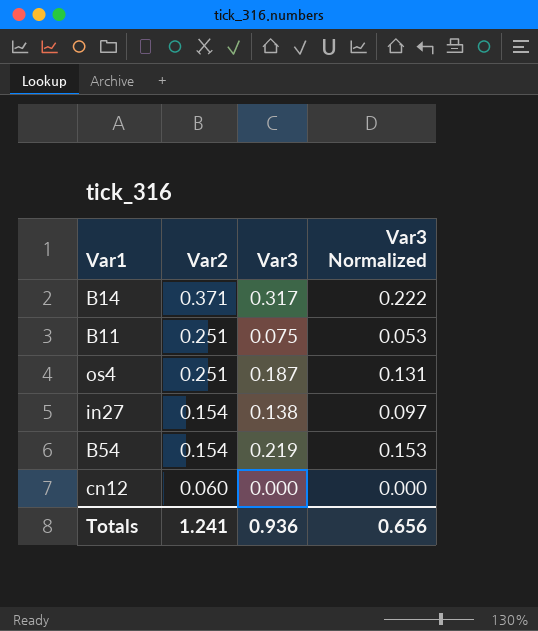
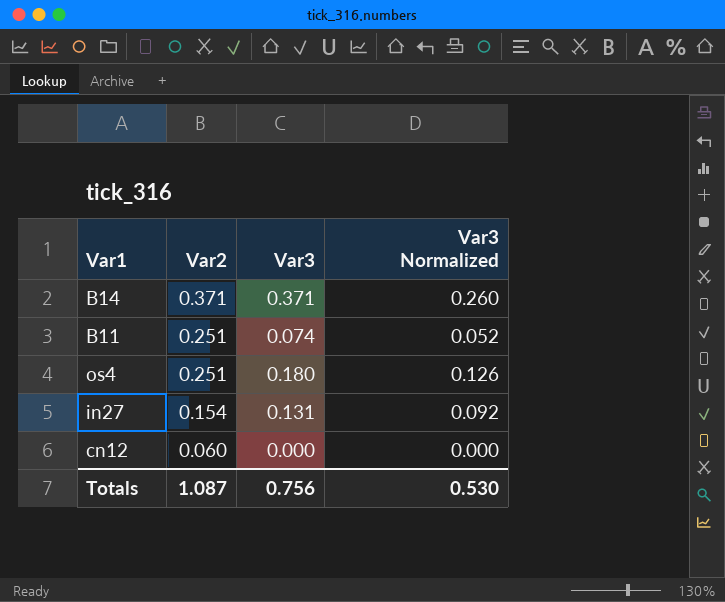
row B54: 0.154 | 0.219 | 0.153 -> none
B14 | Var3: 0.317 -> 0.371
B14 | Var3 Normalized: 0.222 -> 0.260
B11 | Var3: 0.075 -> 0.074
B11 | Var3 Normalized: 0.053 -> 0.052
os4 | Var3: 0.187 -> 0.180
os4 | Var3 Normalized: 0.131 -> 0.126
in27 | Var3: 0.138 -> 0.131
in27 | Var3 Normalized: 0.097 -> 0.092
Totals | Var2: 1.241 -> 1.087
Totals | Var3: 0.936 -> 0.756
Totals | Var3 Normalized: 0.656 -> 0.530

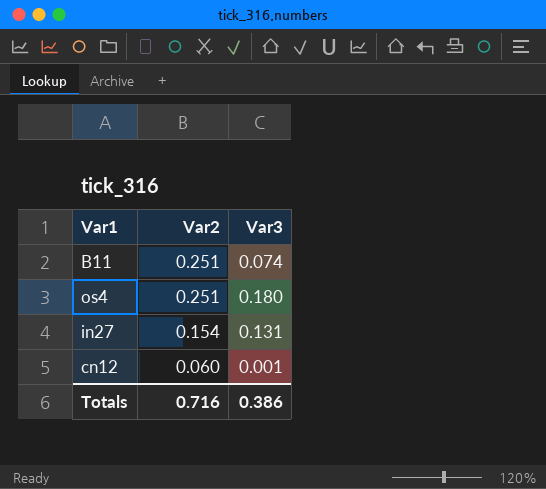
column Var3 Normalized | formula: [Var3] * 0.7 -> none
row B14: 0.371 | 0.371 | 0.260 -> none
cn12 | Var3: 0.000 -> 0.001
Totals | Var2: 1.087 -> 0.716
Totals | Var3: 0.756 -> 0.386

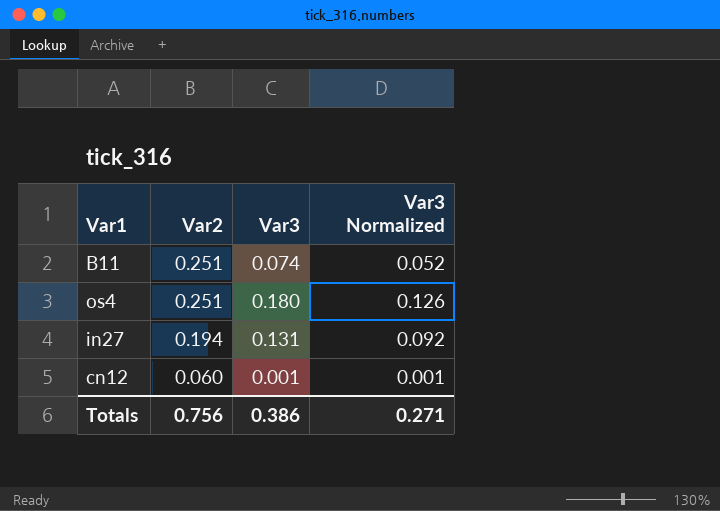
column Var3 Normalized | formula: none -> [Var3] * 0.7
in27 | Var2: 0.154 -> 0.194
Totals | Var2: 0.716 -> 0.756

